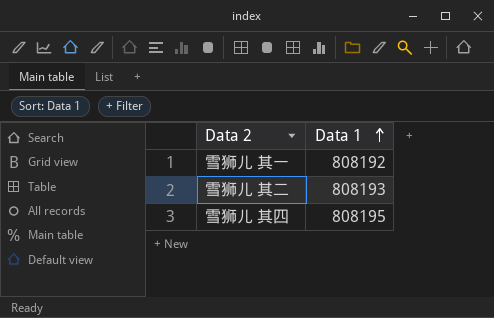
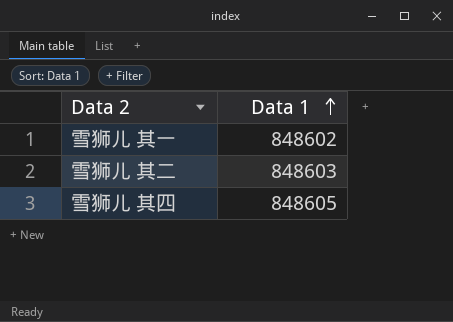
雪狮儿 其一 | Data 1: 808192 -> 848602
雪狮儿 其二 | Data 1: 808193 -> 848603
雪狮儿 其四 | Data 1: 808195 -> 848605

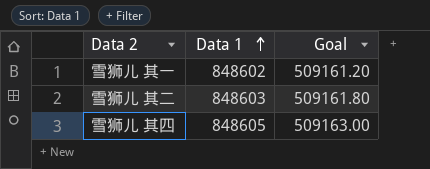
column Goal | formula: none -> [Data 1] * 0.6

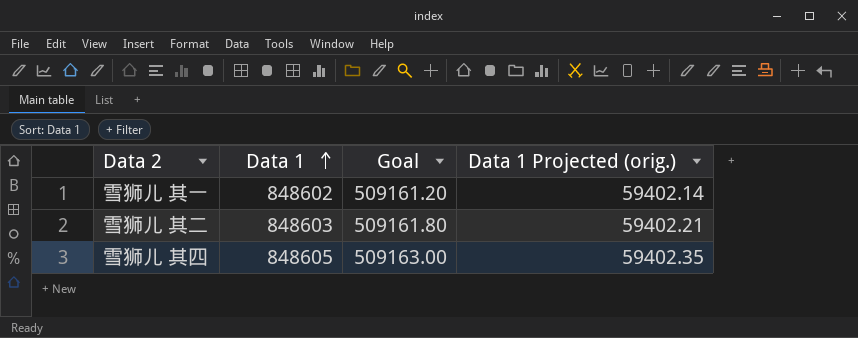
column Data 1 Projected (orig.) | formula: none -> [Data 1] * 0.07

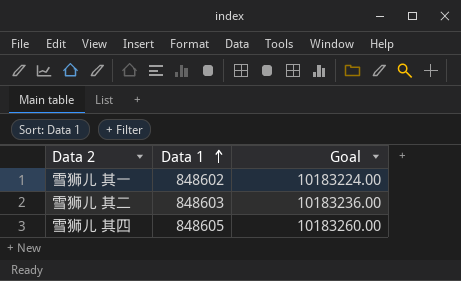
column Data 1 Projected (orig.) | formula: [Data 1] * 0.07 -> none
column Goal | formula: [Data 1] * 0.6 -> [Data 1] * 12

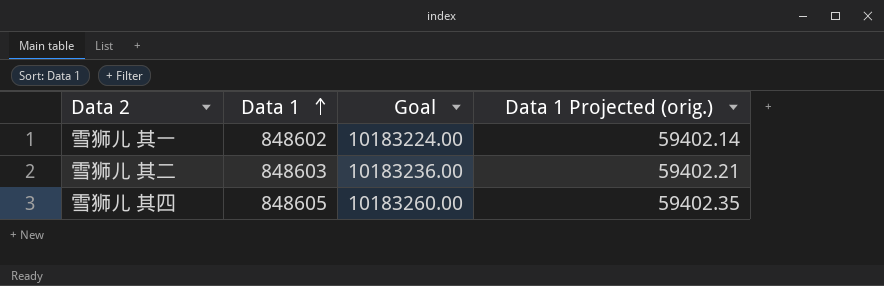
column Data 1 Projected (orig.) | formula: none -> [Data 1] * 0.07

